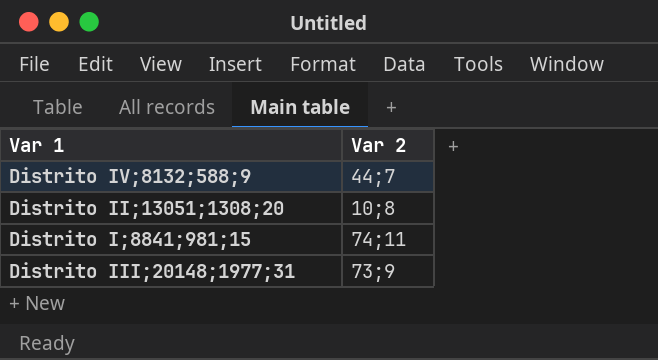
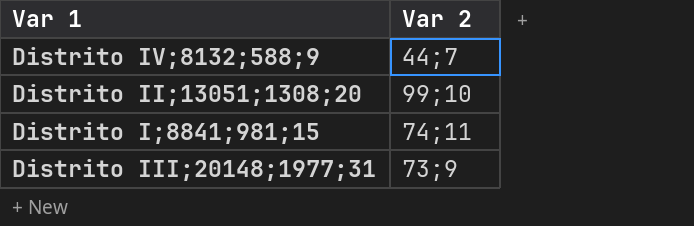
Distrito II;13051;1308;20 | Var 2: 10;8 -> 99;10

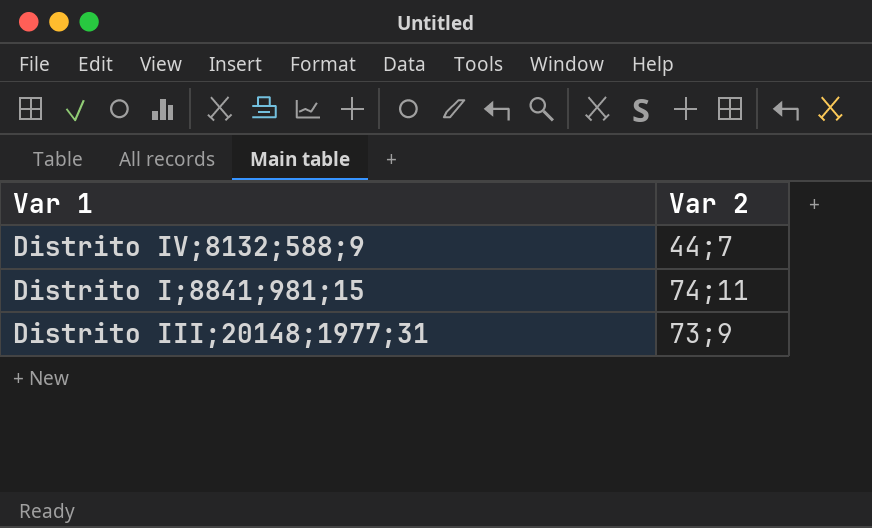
row Distrito II;13051;1308;20: 99;10 -> none

